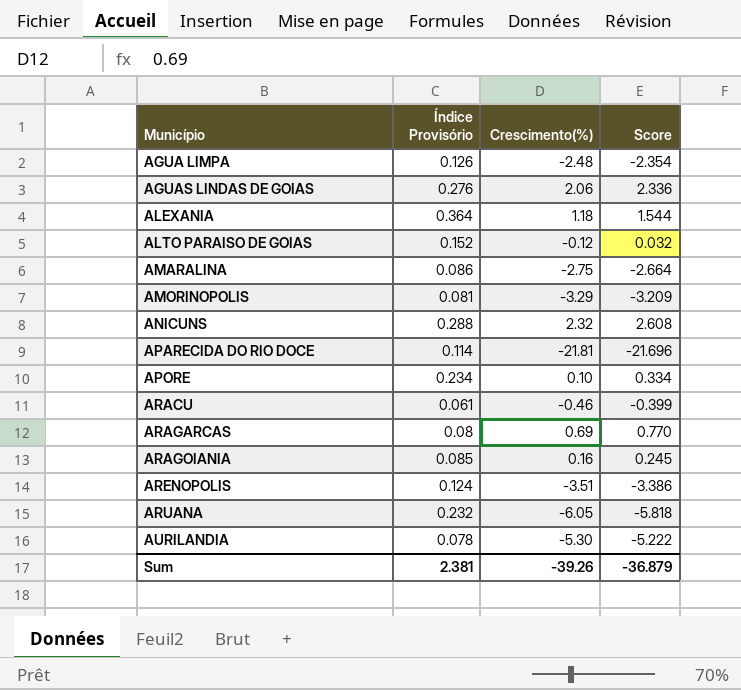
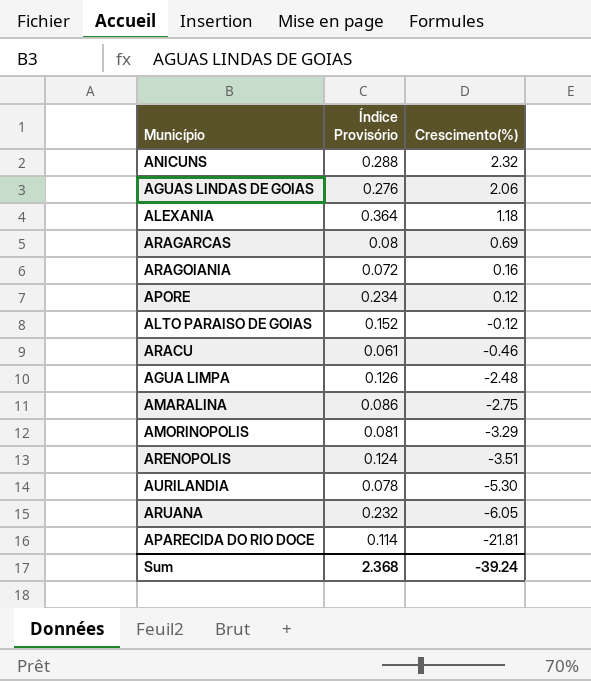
row order: Município ascending -> Crescimento(%) descending
column Score | formula: [Índice Provisório] + [Crescimento(%)] -> none
ARAGOIANIA | Índice Provisório: 0.085 -> 0.072
APORE | Crescimento(%): 0.10 -> 0.12
Sum | Índice Provisório: 2.381 -> 2.368
Sum | Crescimento(%): -39.26 -> -39.24

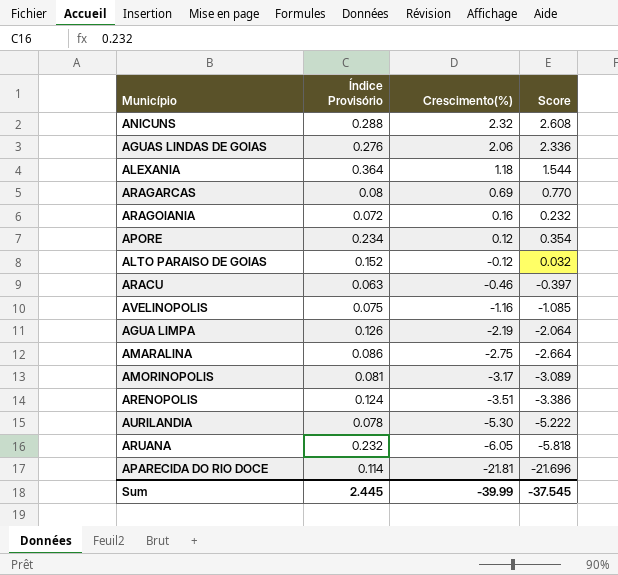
column Score | formula: none -> [Índice Provisório] + [Crescimento(%)]
ARACU | Índice Provisório: 0.061 -> 0.063
row AVELINOPOLIS: none -> 0.075 | -1.16 | -1.085
AGUA LIMPA | Crescimento(%): -2.48 -> -2.19
AMORINOPOLIS | Crescimento(%): -3.29 -> -3.17
Sum | Índice Provisório: 2.368 -> 2.445
Sum | Crescimento(%): -39.24 -> -39.99

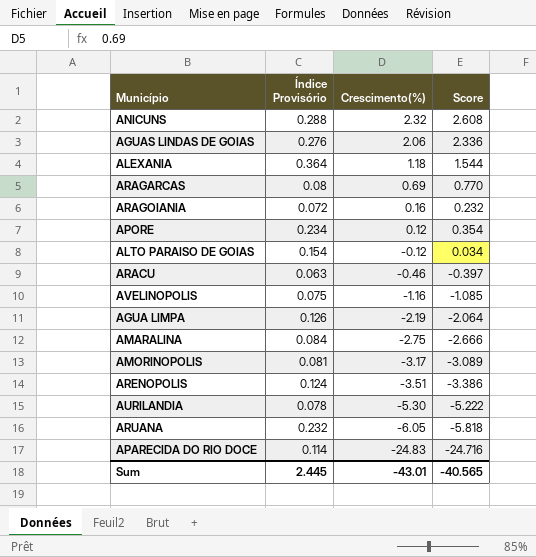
ALTO PARAISO DE GOIAS | Índice Provisório: 0.152 -> 0.154
ALTO PARAISO DE GOIAS | Score: 0.032 -> 0.034
AMARALINA | Índice Provisório: 0.086 -> 0.084
AMARALINA | Score: -2.664 -> -2.666
APARECIDA DO RIO DOCE | Crescimento(%): -21.81 -> -24.83
APARECIDA DO RIO DOCE | Score: -21.696 -> -24.716
Sum | Crescimento(%): -39.99 -> -43.01
Sum | Score: -37.545 -> -40.565

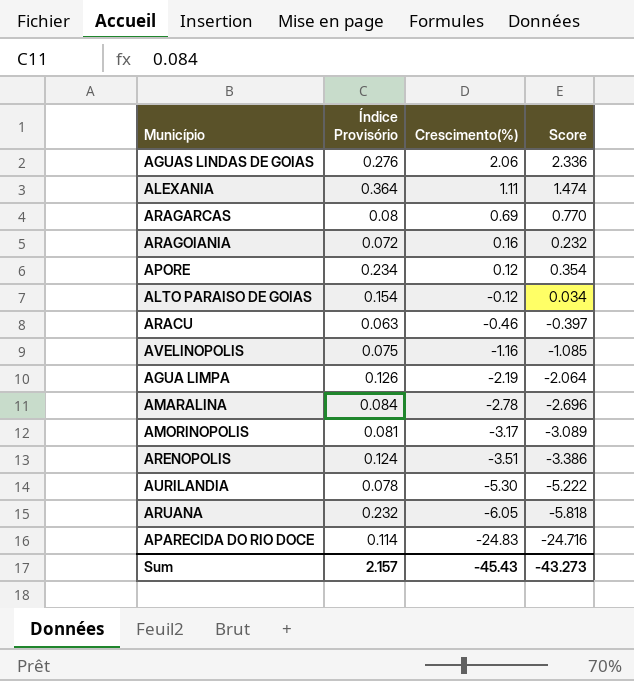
row ANICUNS: 0.288 | 2.32 | 2.608 -> none
ALEXANIA | Crescimento(%): 1.18 -> 1.11
ALEXANIA | Score: 1.544 -> 1.474
AMARALINA | Crescimento(%): -2.75 -> -2.78
AMARALINA | Score: -2.666 -> -2.696
Sum | Índice Provisório: 2.445 -> 2.157
Sum | Crescimento(%): -43.01 -> -45.43
Sum | Score: -40.565 -> -43.273

